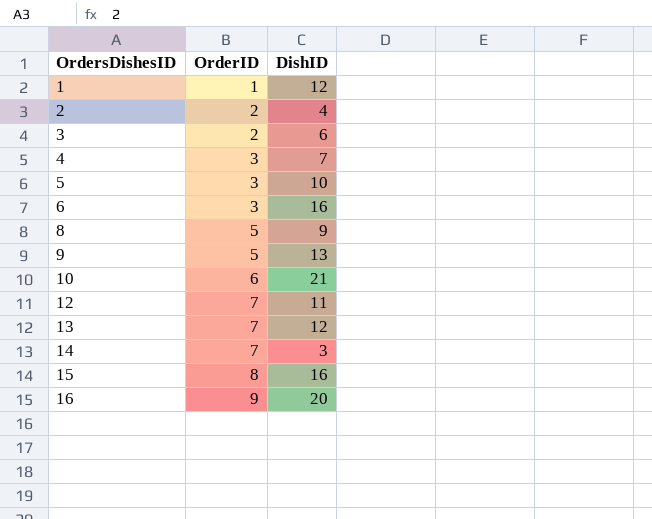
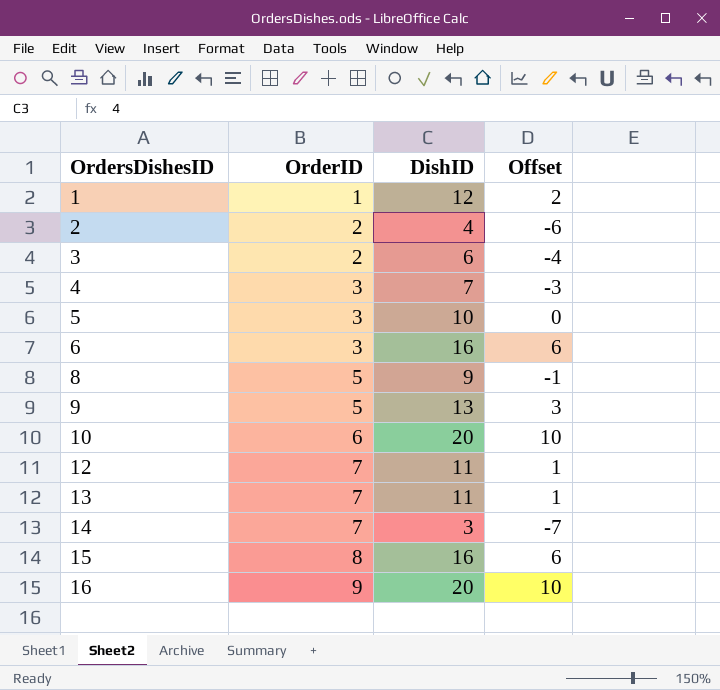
column Offset | formula: none -> [DishID] - 10
10 | DishID: 21 -> 20
13 | DishID: 12 -> 11

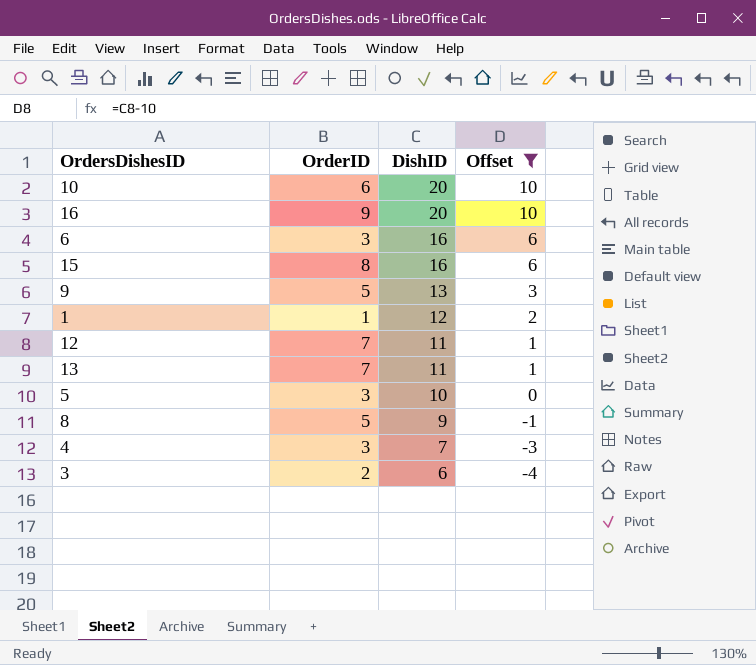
filter: none -> Offset >= -4
row order: OrdersDishesID ascending -> DishID descending

